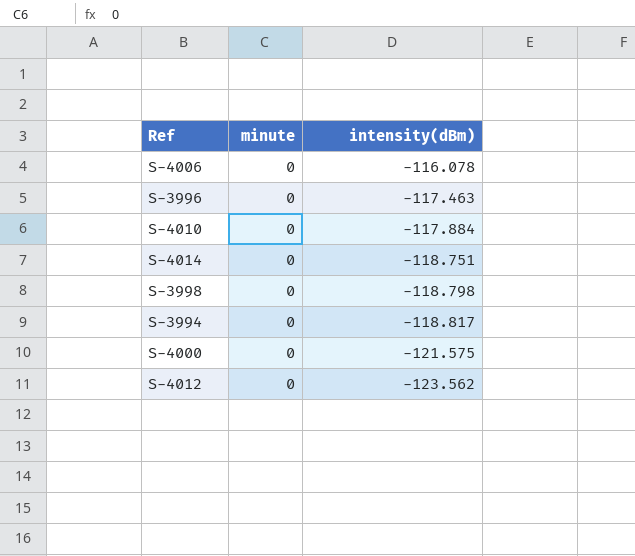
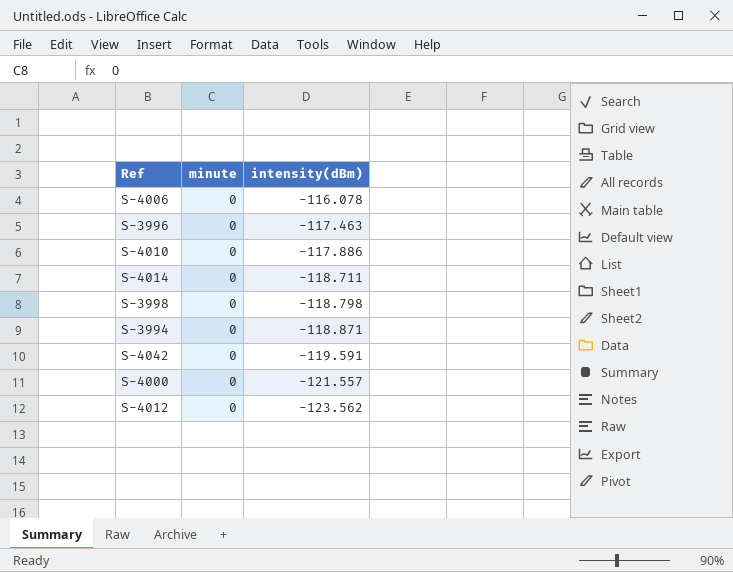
S-4010 | intensity(dBm): -117.884 -> -117.886
S-4014 | intensity(dBm): -118.751 -> -118.711
S-3994 | intensity(dBm): -118.817 -> -118.871
row S-4042: none -> 0 | -119.591
S-4000 | intensity(dBm): -121.575 -> -121.557

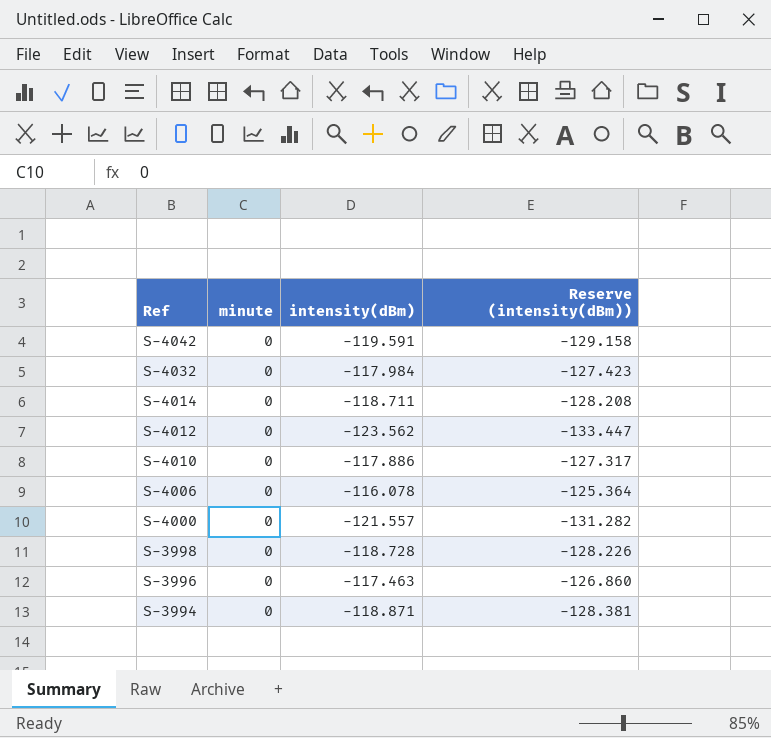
row order: intensity(dBm) descending -> Ref descending
column Reserve (intensity(dBm)) | formula: none -> [intensity(dBm)] * 1.08
row S-4032: none -> 0 | -117.984 | -127.423
S-3998 | intensity(dBm): -118.798 -> -118.728

